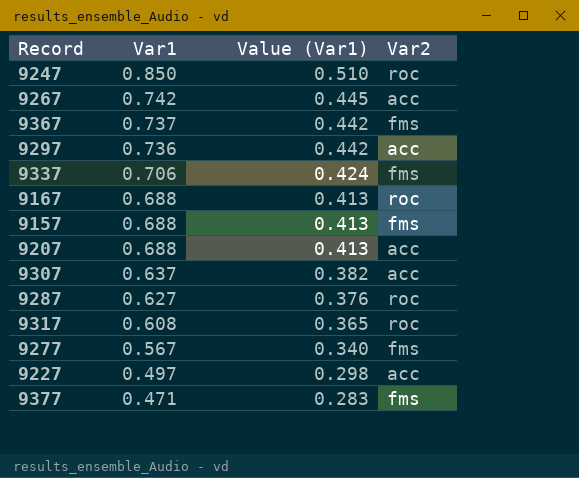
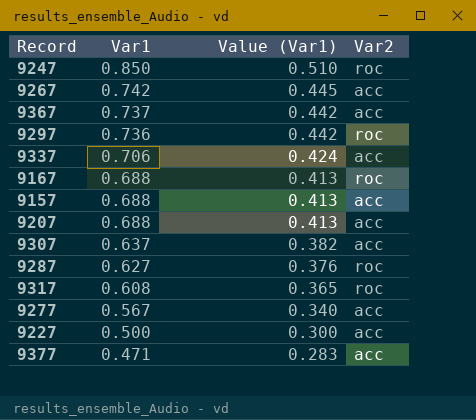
9367 | Var2: fms -> acc
9297 | Var2: acc -> roc
9337 | Var2: fms -> acc
9157 | Var2: fms -> acc
9277 | Var2: fms -> acc
9227 | Var1: 0.497 -> 0.500
9227 | Value (Var1): 0.298 -> 0.300
9377 | Var2: fms -> acc

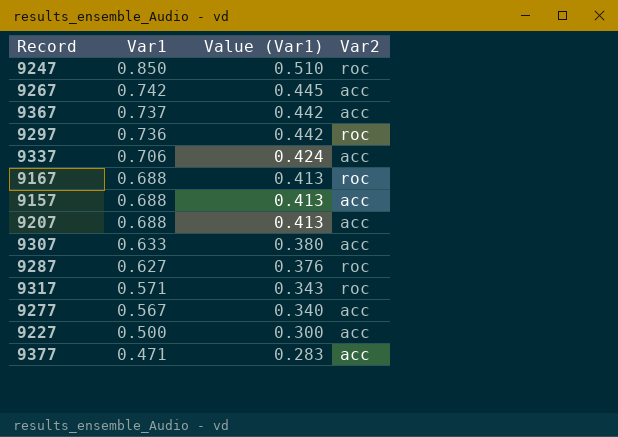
9307 | Var1: 0.637 -> 0.633
9307 | Value (Var1): 0.382 -> 0.380
9317 | Var1: 0.608 -> 0.571
9317 | Value (Var1): 0.365 -> 0.343

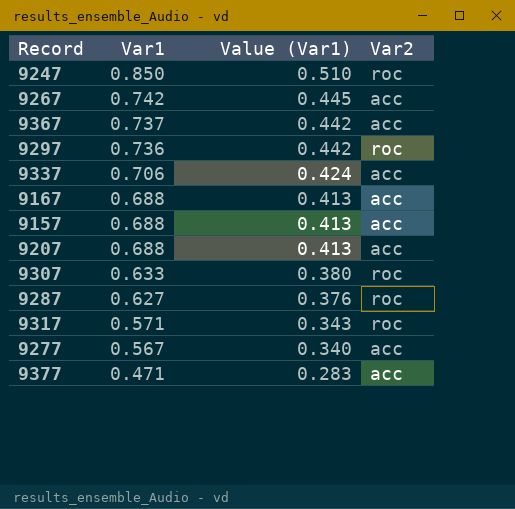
row 9227: 0.500 | 0.300 | acc -> none
9167 | Var2: roc -> acc
9307 | Var2: acc -> roc

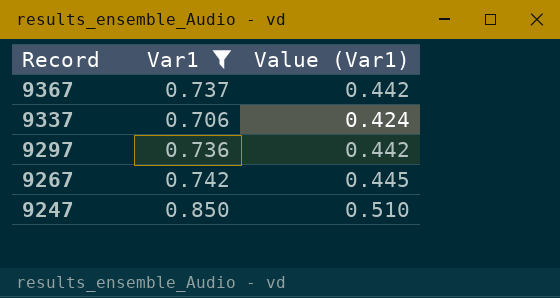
filter: none -> Var1 >= 0.706
row order: Var1 descending -> Record descending
column Var2 | position: 4 -> none

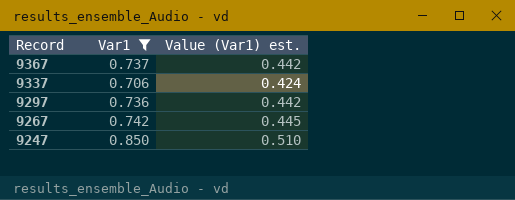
column name: Value (Var1) -> Value (Var1) est.

